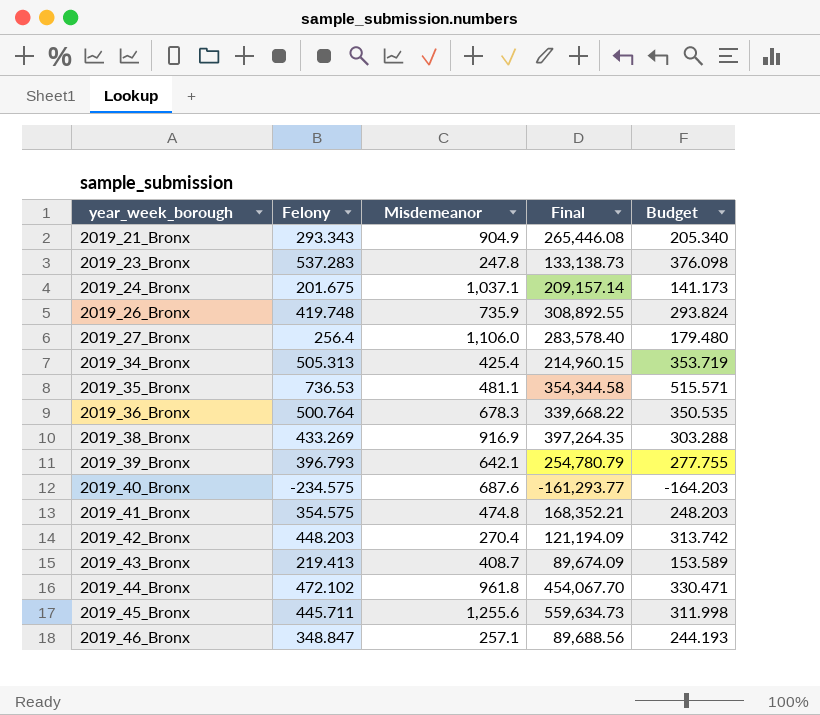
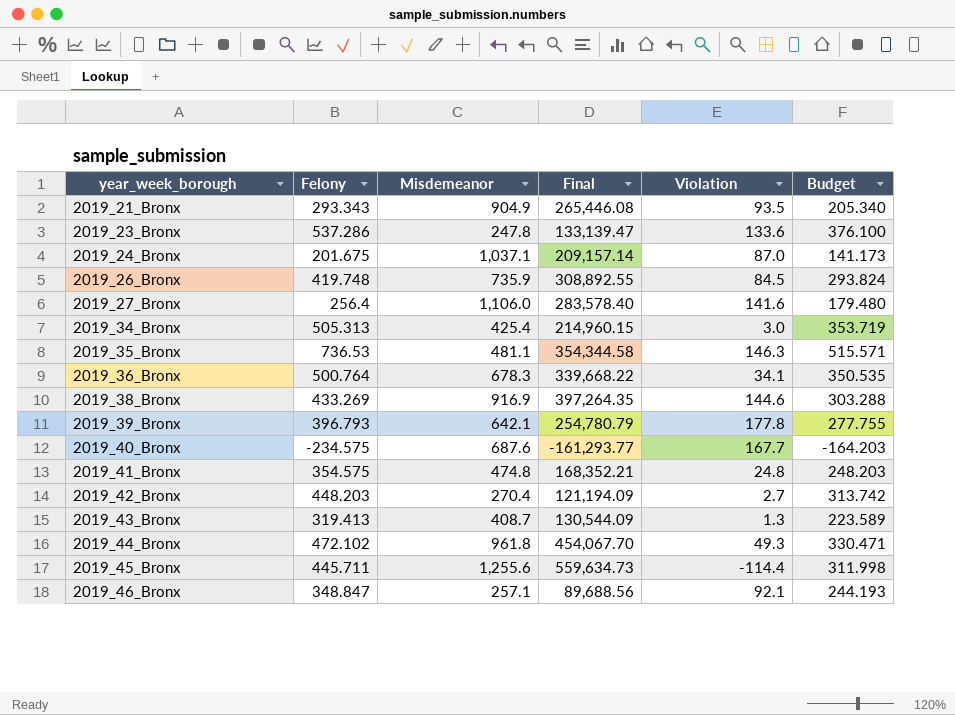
column Violation | position: none -> 5
2019_23_Bronx | Felony: 537.283 -> 537.286
2019_23_Bronx | Final: 133,138.73 -> 133,139.47
2019_23_Bronx | Budget: 376.098 -> 376.100
2019_43_Bronx | Felony: 219.413 -> 319.413
2019_43_Bronx | Final: 89,674.09 -> 130,544.09
2019_43_Bronx | Budget: 153.589 -> 223.589

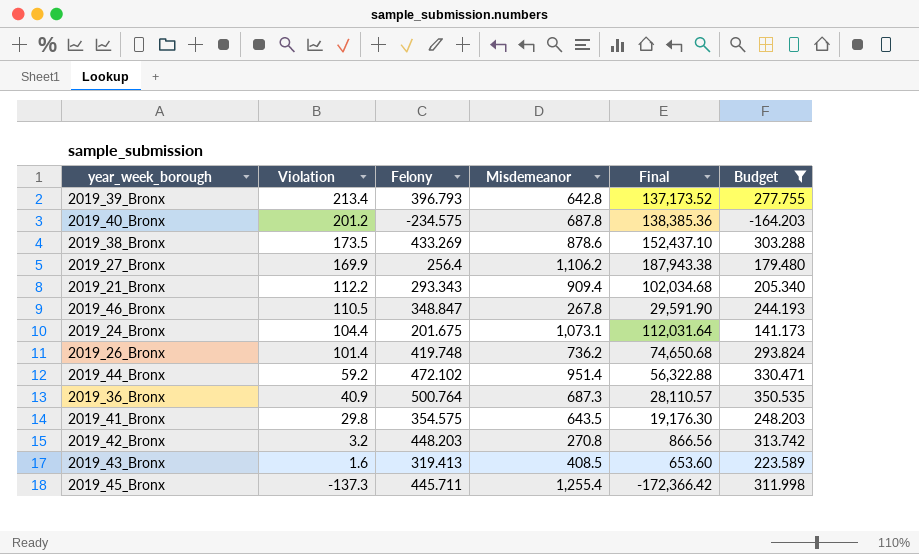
filter: none -> Budget <= 350.535
row order: year_week_borough ascending -> Violation descending
column Violation | position: 5 -> 2
column Final | formula: [Felony] * [Misdemeanor] -> [Violation] * [Misdemeanor]
2019_39_Bronx | Violation: 177.8 -> 213.4
2019_39_Bronx | Misdemeanor: 642.1 -> 642.8
2019_40_Bronx | Violation: 167.7 -> 201.2
2019_40_Bronx | Misdemeanor: 687.6 -> 687.8
2019_38_Bronx | Violation: 144.6 -> 173.5
2019_38_Bronx | Misdemeanor: 916.9 -> 878.6
2019_27_Bronx | Violation: 141.6 -> 169.9
2019_27_Bronx | Misdemeanor: 1,106.0 -> 1,106.2
2019_21_Bronx | Violation: 93.5 -> 112.2
2019_21_Bronx | Misdemeanor: 904.9 -> 909.4
2019_46_Bronx | Violation: 92.1 -> 110.5
2019_46_Bronx | Misdemeanor: 257.1 -> 267.8
2019_24_Bronx | Violation: 87.0 -> 104.4
2019_24_Bronx | Misdemeanor: 1,037.1 -> 1,073.1
2019_26_Bronx | Violation: 84.5 -> 101.4
2019_26_Bronx | Misdemeanor: 735.9 -> 736.2
2019_44_Bronx | Violation: 49.3 -> 59.2
2019_44_Bronx | Misdemeanor: 961.8 -> 951.4
2019_36_Bronx | Violation: 34.1 -> 40.9
2019_36_Bronx | Misdemeanor: 678.3 -> 687.3
2019_41_Bronx | Violation: 24.8 -> 29.8
2019_41_Bronx | Misdemeanor: 474.8 -> 643.5
2019_42_Bronx | Violation: 2.7 -> 3.2
2019_42_Bronx | Misdemeanor: 270.4 -> 270.8
2019_43_Bronx | Violation: 1.3 -> 1.6
2019_43_Bronx | Misdemeanor: 408.7 -> 408.5
2019_45_Bronx | Violation: -114.4 -> -137.3
2019_45_Bronx | Misdemeanor: 1,255.6 -> 1,255.4

